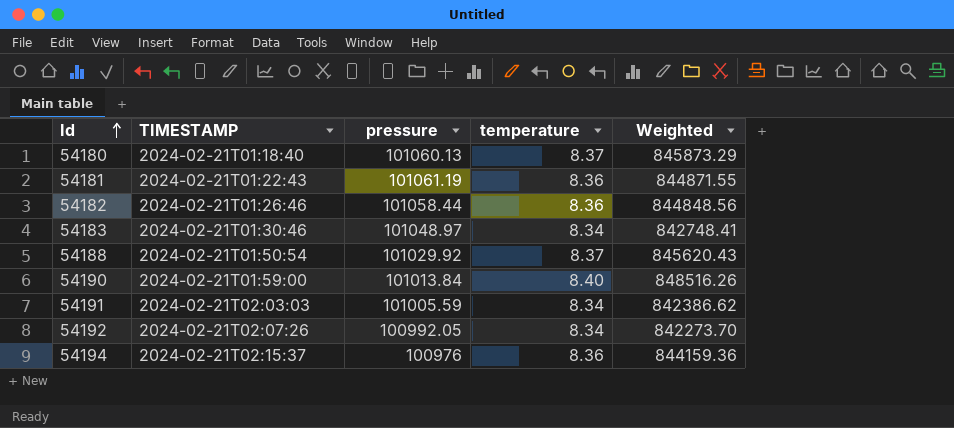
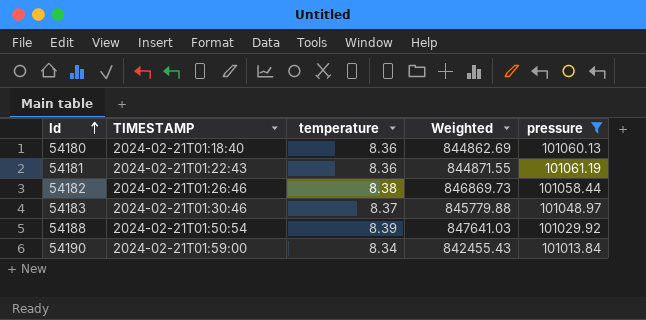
filter: none -> pressure >= 101013.84
column pressure | position: 3 -> 5
54180 | temperature: 8.37 -> 8.36
54180 | Weighted: 845873.29 -> 844862.69
54182 | temperature: 8.36 -> 8.38
54182 | Weighted: 844848.56 -> 846869.73
54183 | temperature: 8.34 -> 8.37
54183 | Weighted: 842748.41 -> 845779.88
54188 | temperature: 8.37 -> 8.39
54188 | Weighted: 845620.43 -> 847641.03
54190 | temperature: 8.40 -> 8.34
54190 | Weighted: 848516.26 -> 842455.43

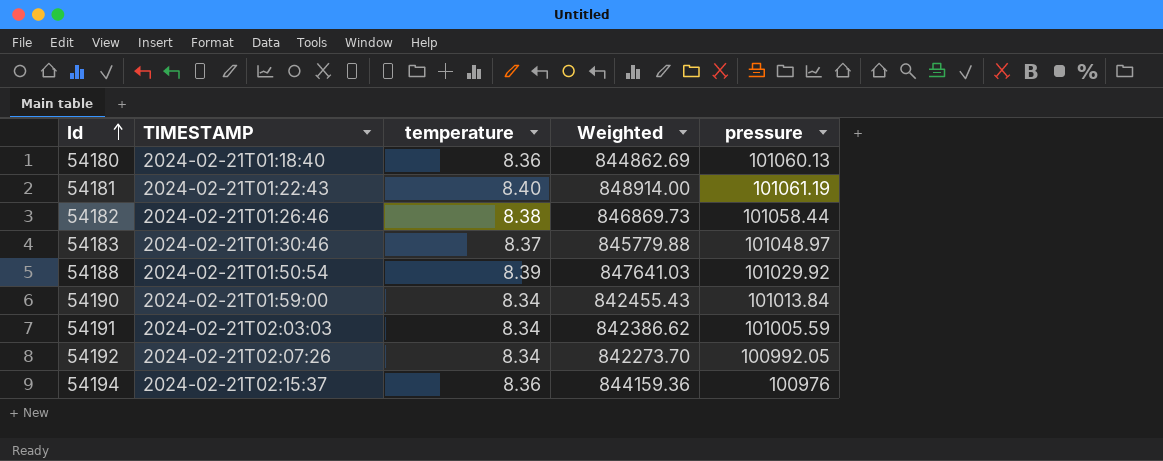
filter: pressure >= 101013.84 -> none
54181 | temperature: 8.36 -> 8.40
54181 | Weighted: 844871.55 -> 848914.00

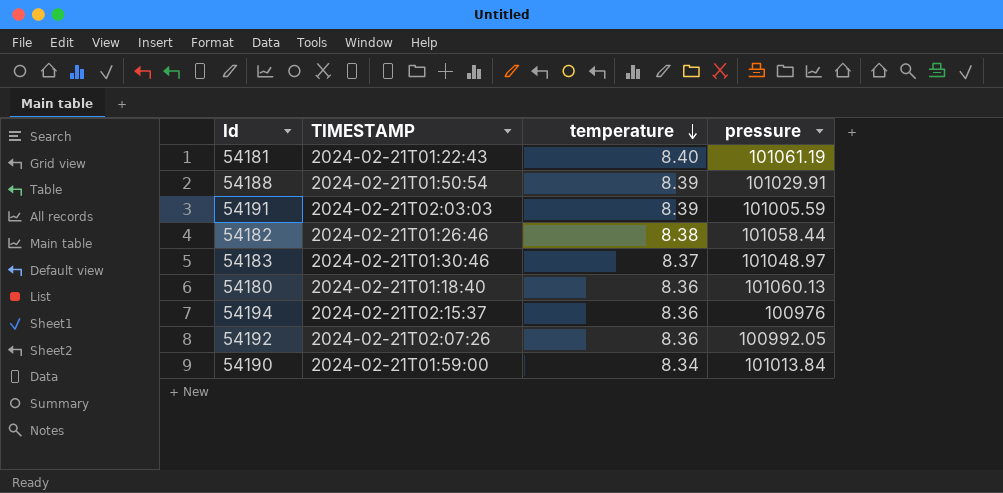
row order: Id ascending -> temperature descending
column Weighted | formula: [temperature] * [pressure] -> none
54188 | pressure: 101029.92 -> 101029.91
54191 | temperature: 8.34 -> 8.39
54192 | temperature: 8.34 -> 8.36

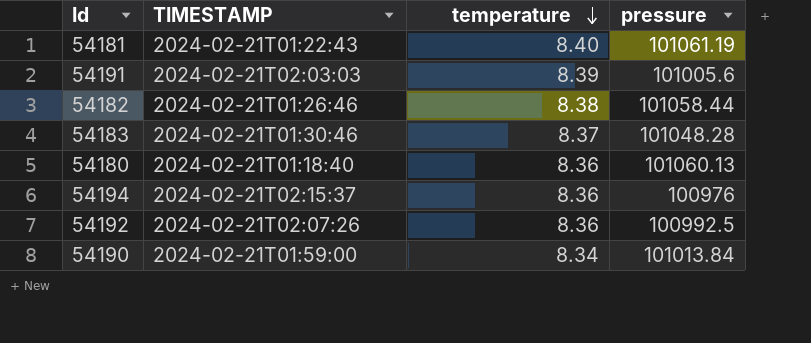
row 54188: 2024-02-21T01:50:54 | 8.39 | 101029.91 -> none
54191 | pressure: 101005.59 -> 101005.6
54183 | pressure: 101048.97 -> 101048.28
54192 | pressure: 100992.05 -> 100992.5

